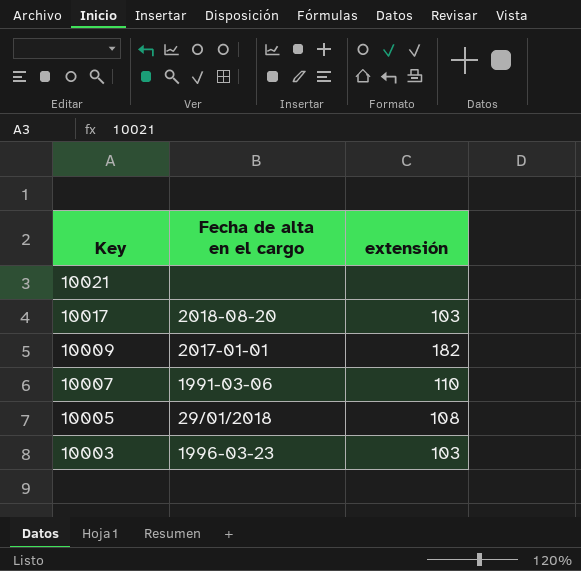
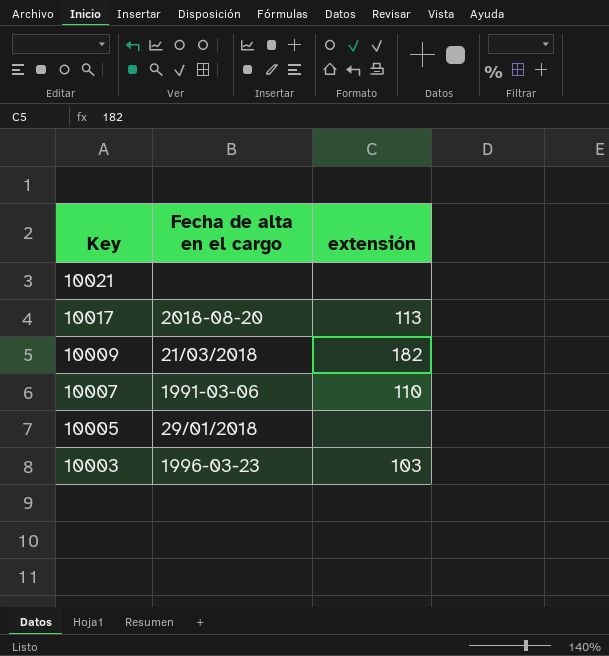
10017 | extensión: 103 -> 113
10009 | Fecha de alta en el cargo: 2017-01-01 -> 21/03/2018
10005 | extensión: 108 -> none

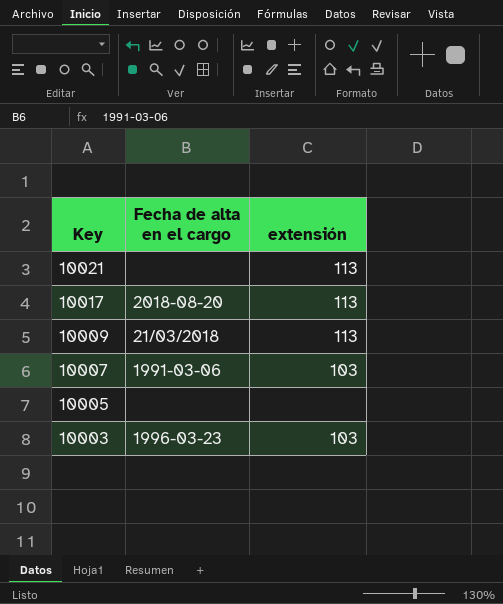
10021 | extensión: none -> 113
10009 | extensión: 182 -> 113
10007 | extensión: 110 -> 103
10005 | Fecha de alta en el cargo: 29/01/2018 -> none

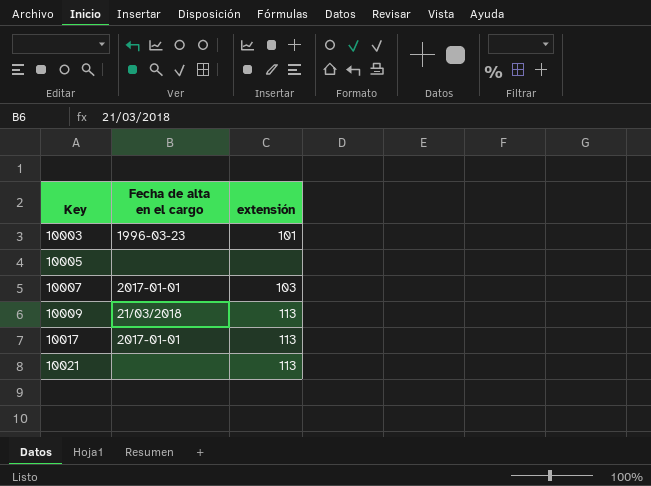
row order: Key descending -> Key ascending
10003 | extensión: 103 -> 101
10007 | Fecha de alta en el cargo: 1991-03-06 -> 2017-01-01
10017 | Fecha de alta en el cargo: 2018-08-20 -> 2017-01-01

